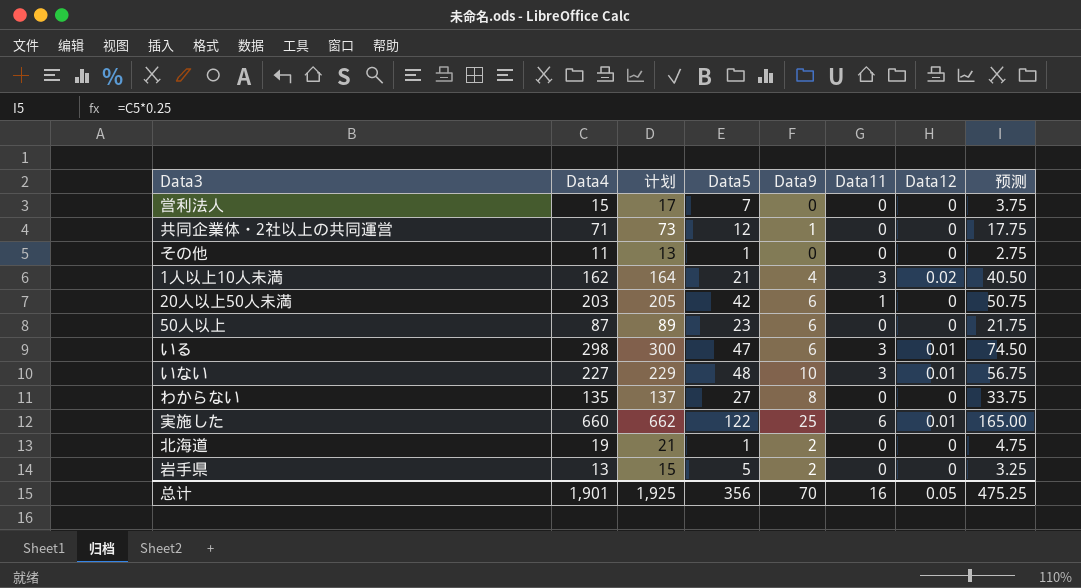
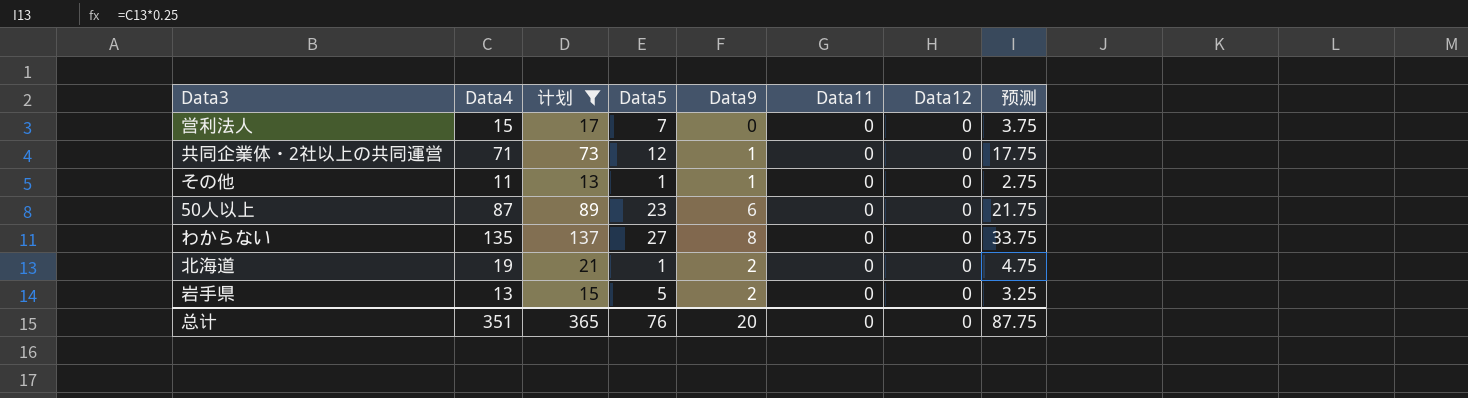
filter: none -> 计划 <= 137
その他 | Data9: 0 -> 1
总计 | Data4: 1,901 -> 351
总计 | 计划: 1,925 -> 365
总计 | Data5: 356 -> 76
总计 | Data9: 70 -> 20
总计 | Data11: 16 -> 0
总计 | Data12: 0.05 -> 0
总计 | 预测: 475.25 -> 87.75

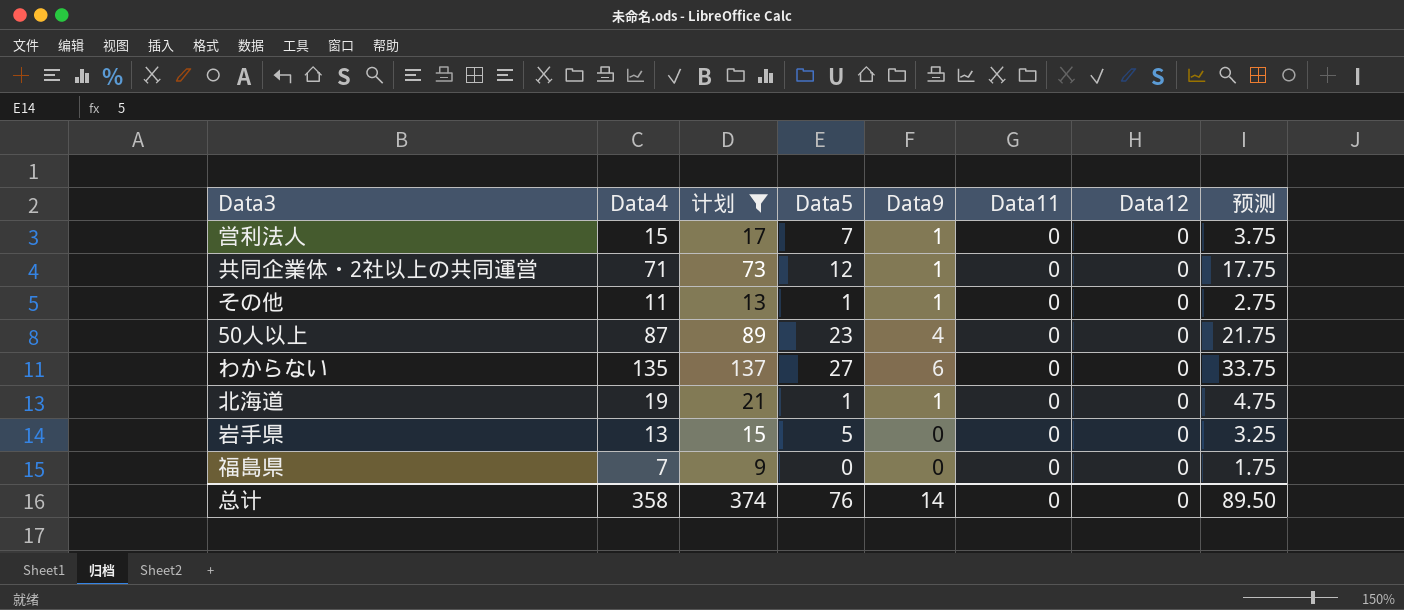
営利法人 | Data9: 0 -> 1
50人以上 | Data9: 6 -> 4
わからない | Data9: 8 -> 6
北海道 | Data9: 2 -> 1
岩手県 | Data9: 2 -> 0
row 福島県: none -> 7 | 9 | 0 | 0 | 0 | 0 | 1.75
总计 | Data4: 351 -> 358
总计 | 计划: 365 -> 374
总计 | Data9: 20 -> 14
总计 | 预测: 87.75 -> 89.50

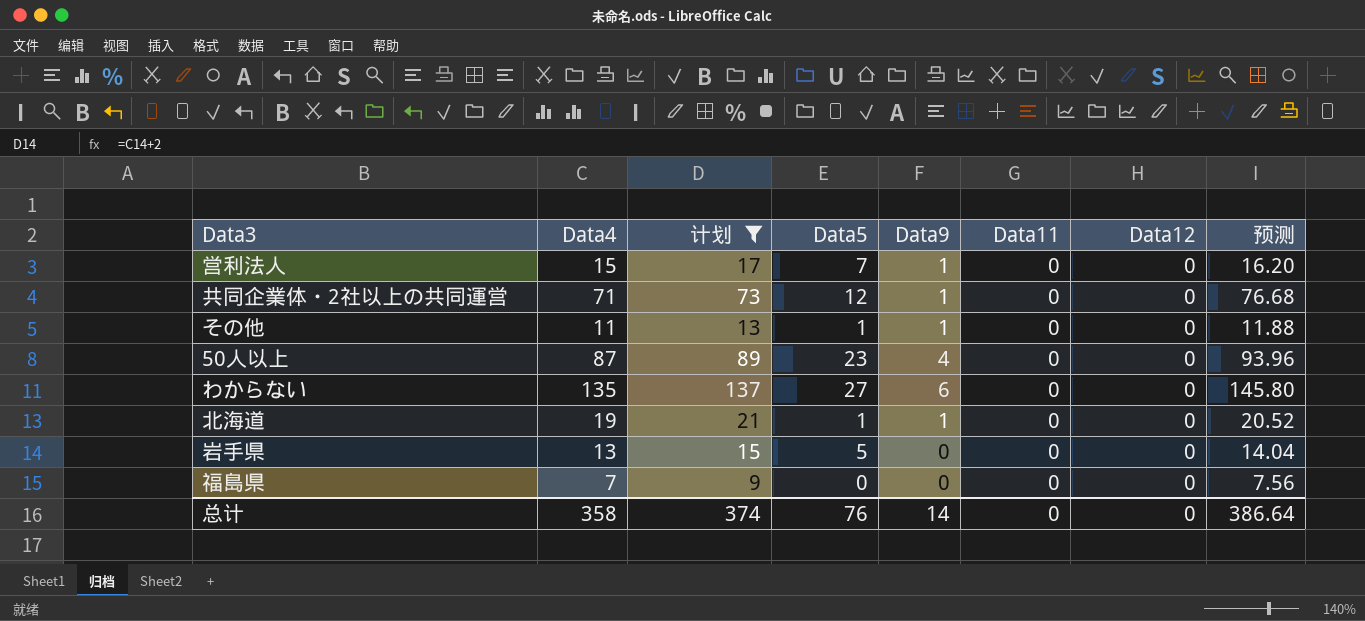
column 预测 | formula: [Data4] * 0.25 -> [Data4] * 1.08
总计 | 预测: 89.50 -> 386.64

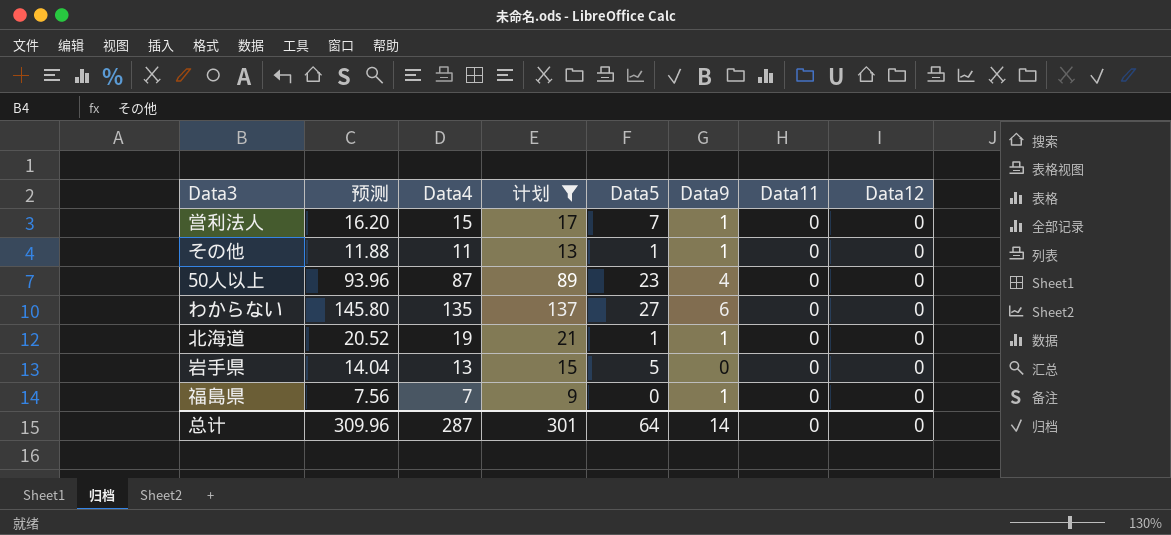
column 预测 | position: 8 -> 2
row 共同企業体・2社以上の共同運営: 71 | 73 | 12 | 1 | 0 | 0 | 76.68 -> none
福島県 | Data9: 0 -> 1
总计 | 预测: 386.64 -> 309.96
总计 | Data4: 358 -> 287
总计 | 计划: 374 -> 301
总计 | Data5: 76 -> 64

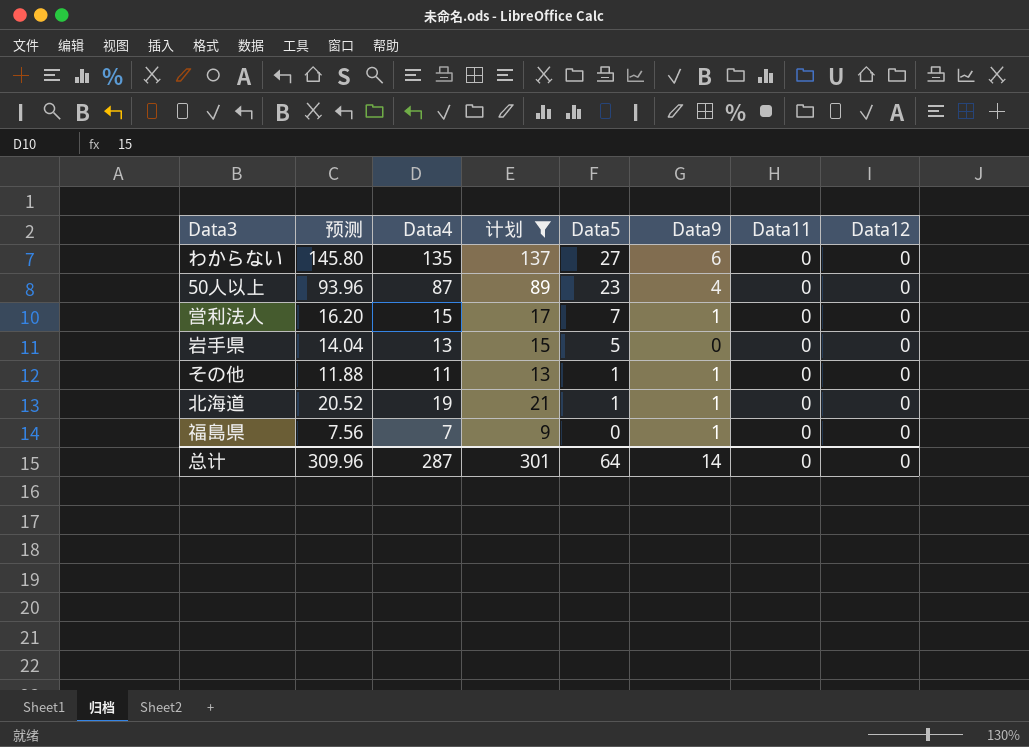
row order: none -> Data5 descending

